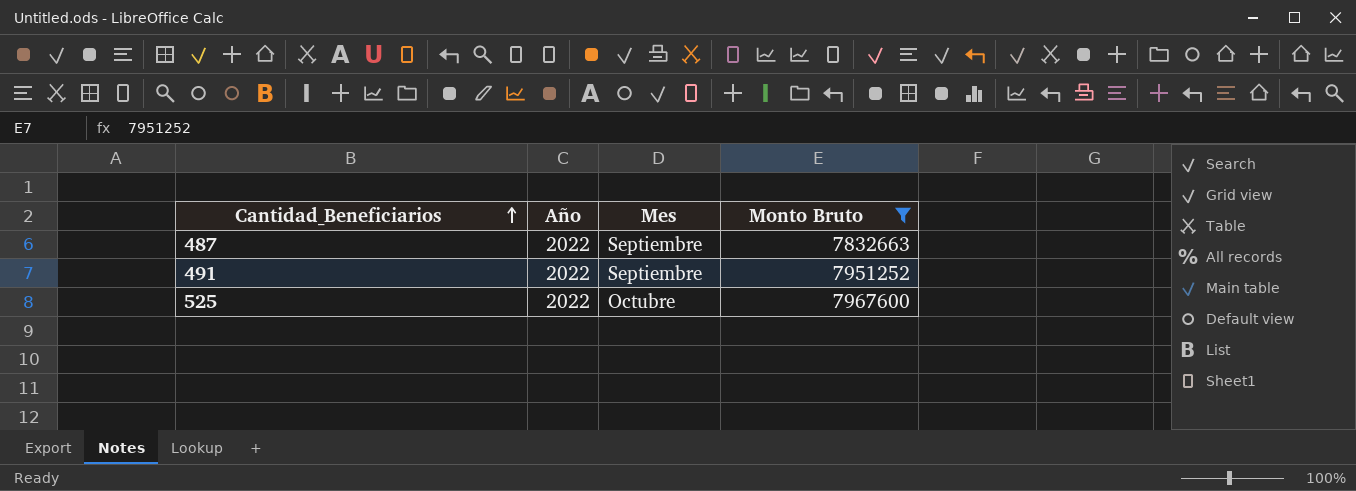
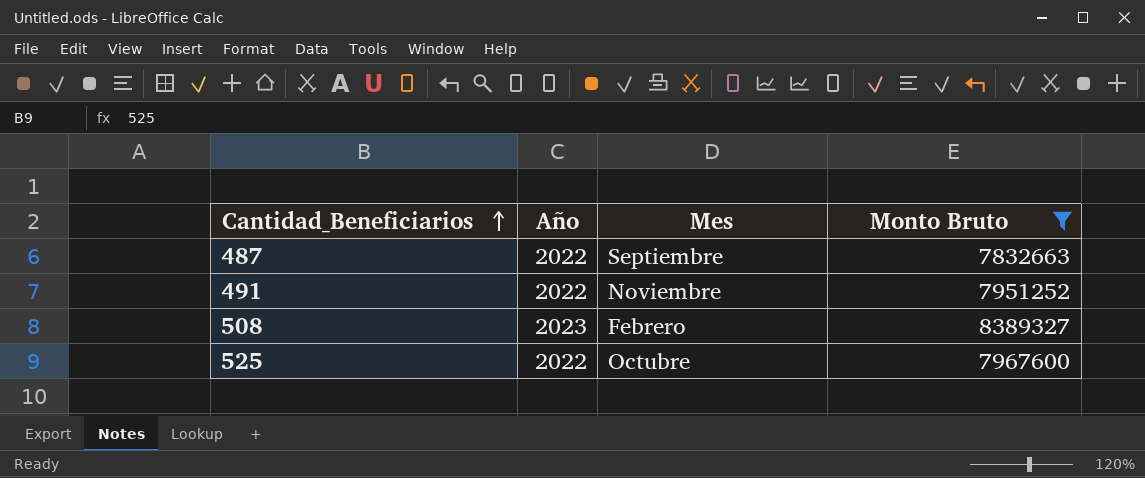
491 | Mes: Septiembre -> Noviembre
row 508: none -> 2023 | Febrero | 8389327

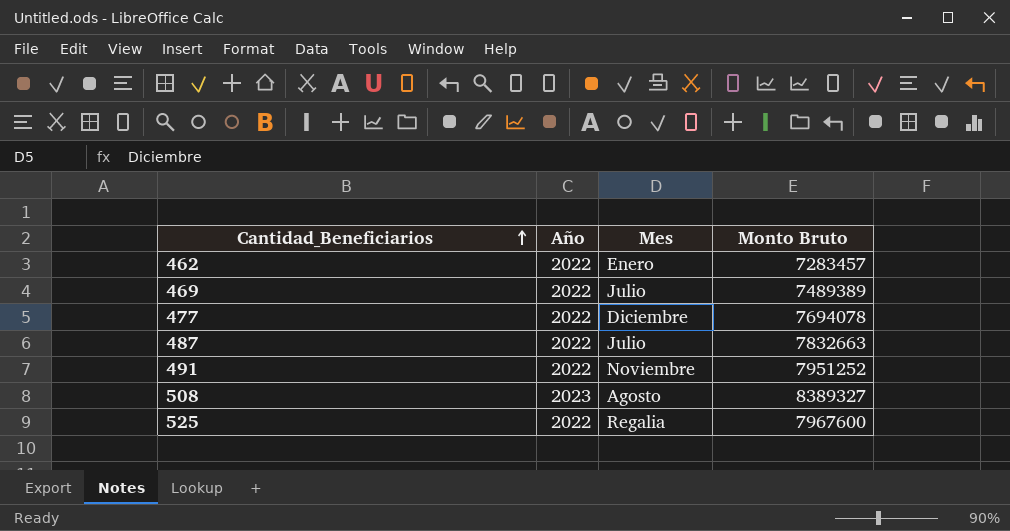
filter: Monto Bruto >= 7832663 -> none
487 | Mes: Septiembre -> Julio
508 | Mes: Febrero -> Agosto
525 | Mes: Octubre -> Regalia

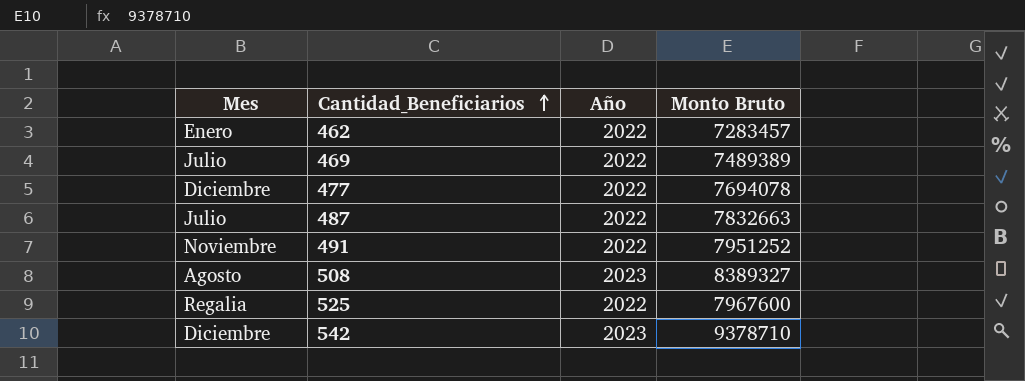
column Mes | position: 3 -> 1
row 542: none -> Diciembre | 2023 | 9378710

